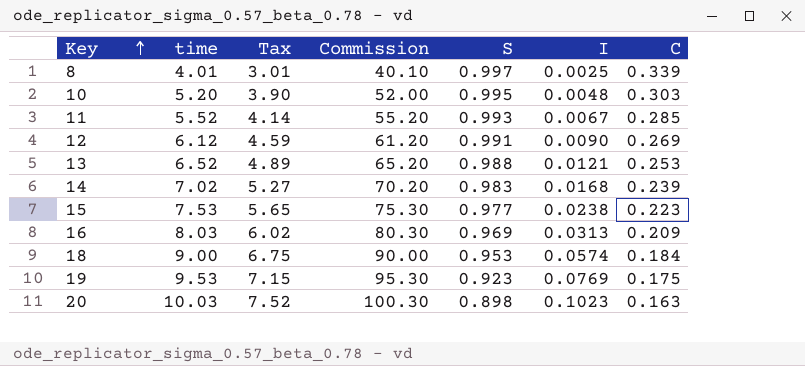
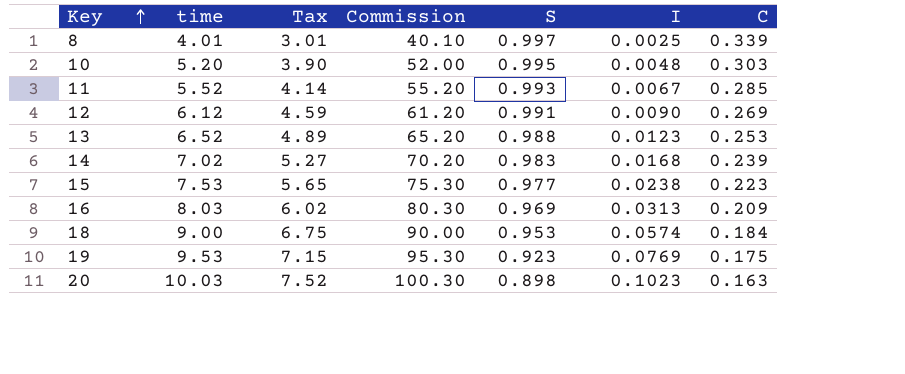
13 | I: 0.0121 -> 0.0123

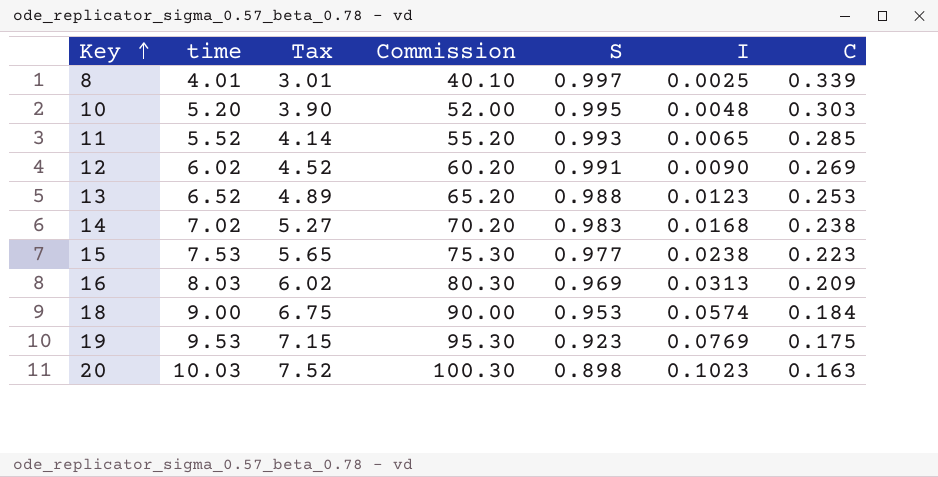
11 | I: 0.0067 -> 0.0065
12 | time: 6.12 -> 6.02
12 | Tax: 4.59 -> 4.52
12 | Commission: 61.20 -> 60.20
14 | C: 0.239 -> 0.238

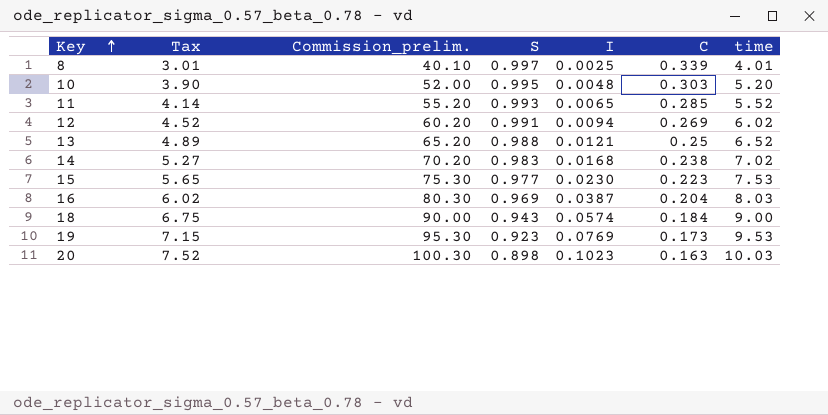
column name: Commission -> Commission_prelim.
column time | position: 2 -> 7
12 | I: 0.0090 -> 0.0094
13 | I: 0.0123 -> 0.0121
13 | C: 0.253 -> 0.25
15 | I: 0.0238 -> 0.0230
16 | I: 0.0313 -> 0.0387
16 | C: 0.209 -> 0.204
18 | S: 0.953 -> 0.943
19 | C: 0.175 -> 0.173

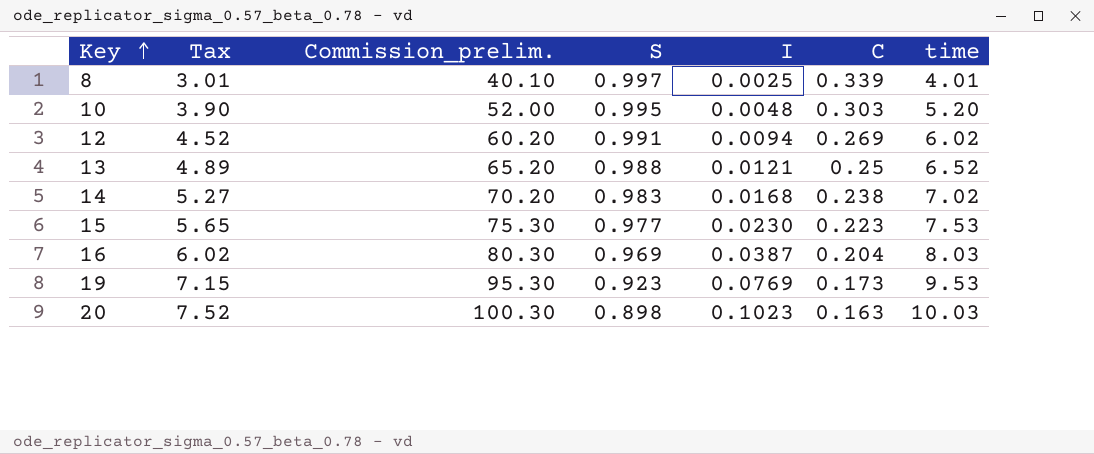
row 11: 4.14 | 55.20 | 0.993 | 0.0065 | 0.285 | 5.52 -> none
row 18: 6.75 | 90.00 | 0.943 | 0.0574 | 0.184 | 9.00 -> none

